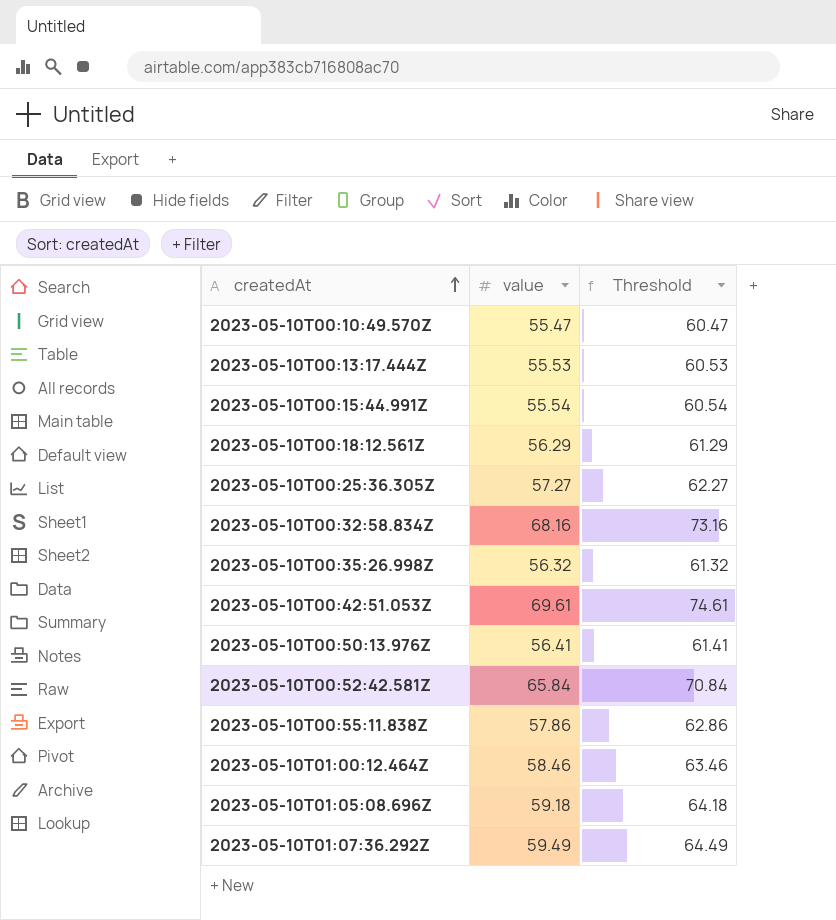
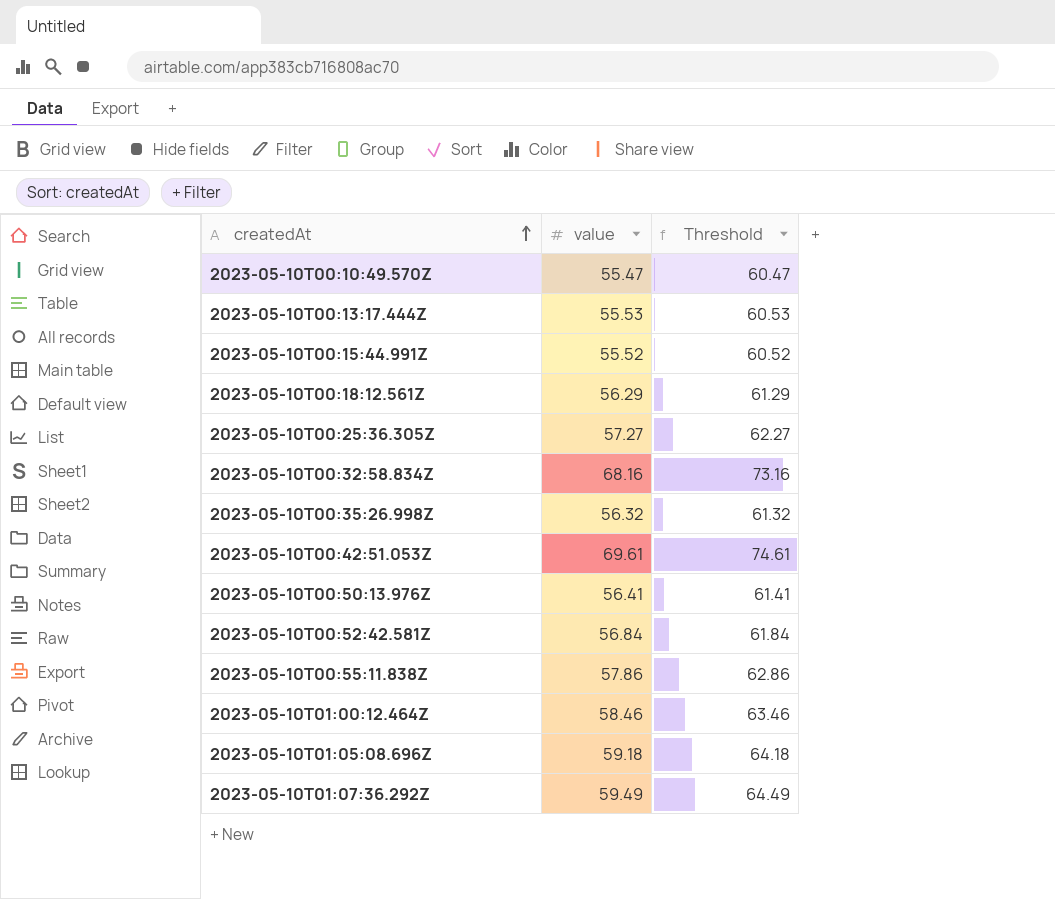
2023-05-10T00:15:44.991Z | value: 55.54 -> 55.52
2023-05-10T00:15:44.991Z | Threshold: 60.54 -> 60.52
2023-05-10T00:52:42.581Z | value: 65.84 -> 56.84
2023-05-10T00:52:42.581Z | Threshold: 70.84 -> 61.84

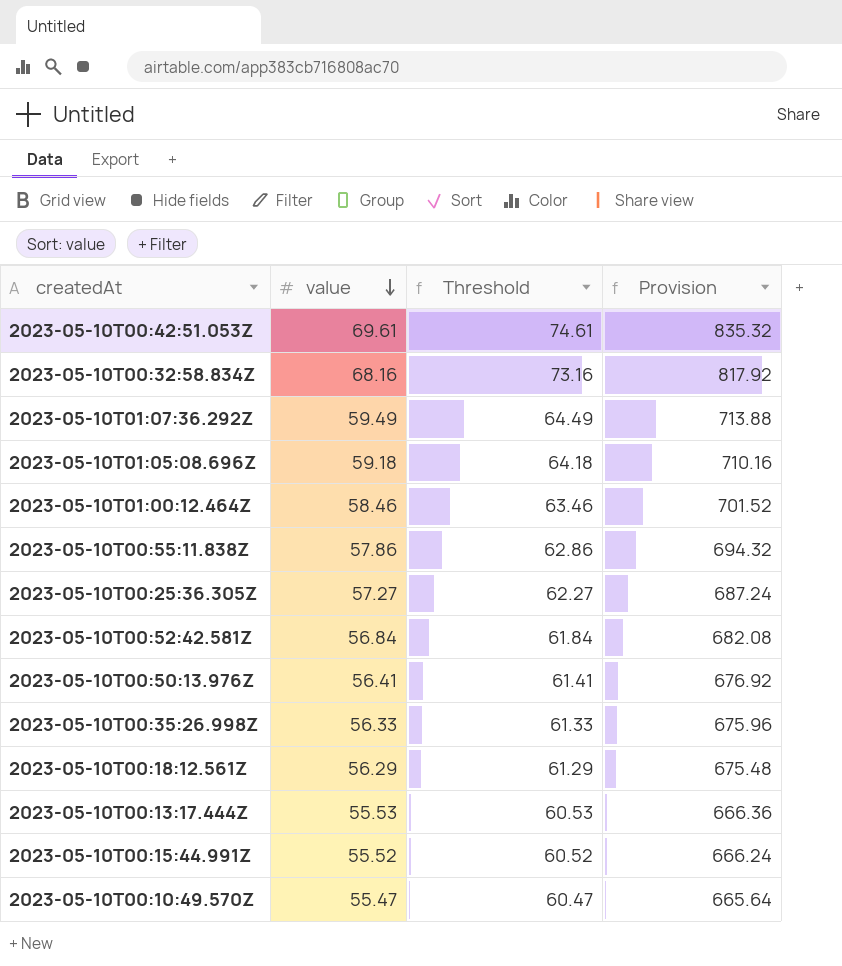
row order: createdAt ascending -> value descending
column Provision | formula: none -> [value] * 12
2023-05-10T00:35:26.998Z | value: 56.32 -> 56.33
2023-05-10T00:35:26.998Z | Threshold: 61.32 -> 61.33

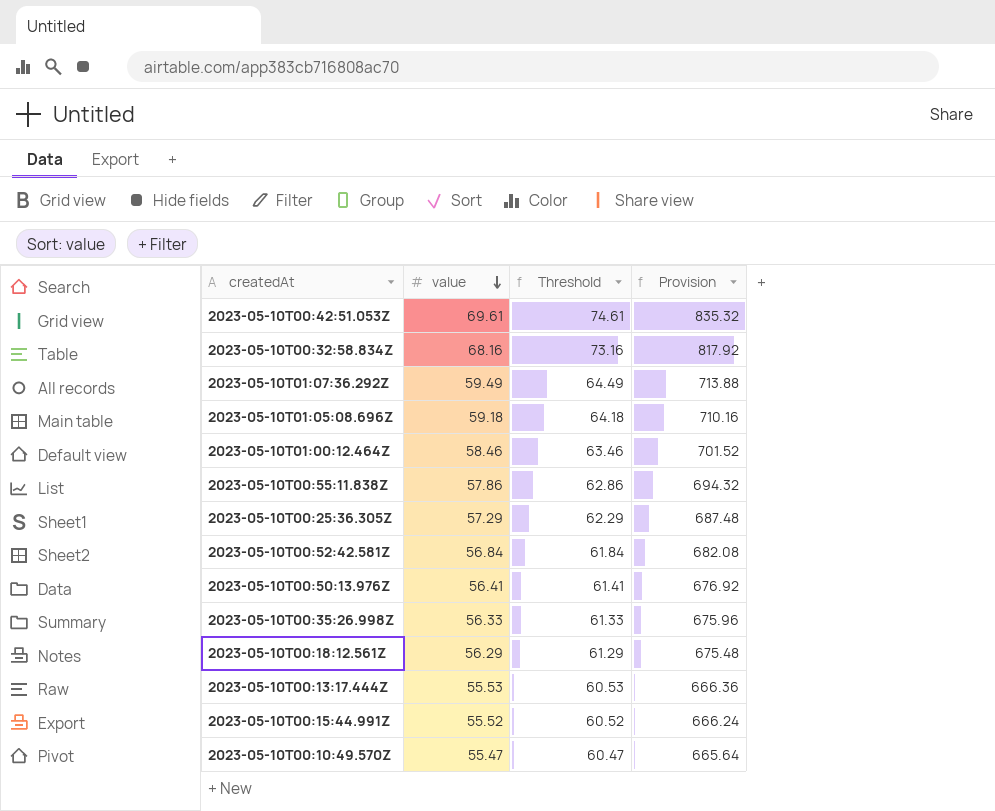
2023-05-10T00:25:36.305Z | value: 57.27 -> 57.29
2023-05-10T00:25:36.305Z | Threshold: 62.27 -> 62.29
2023-05-10T00:25:36.305Z | Provision: 687.24 -> 687.48

